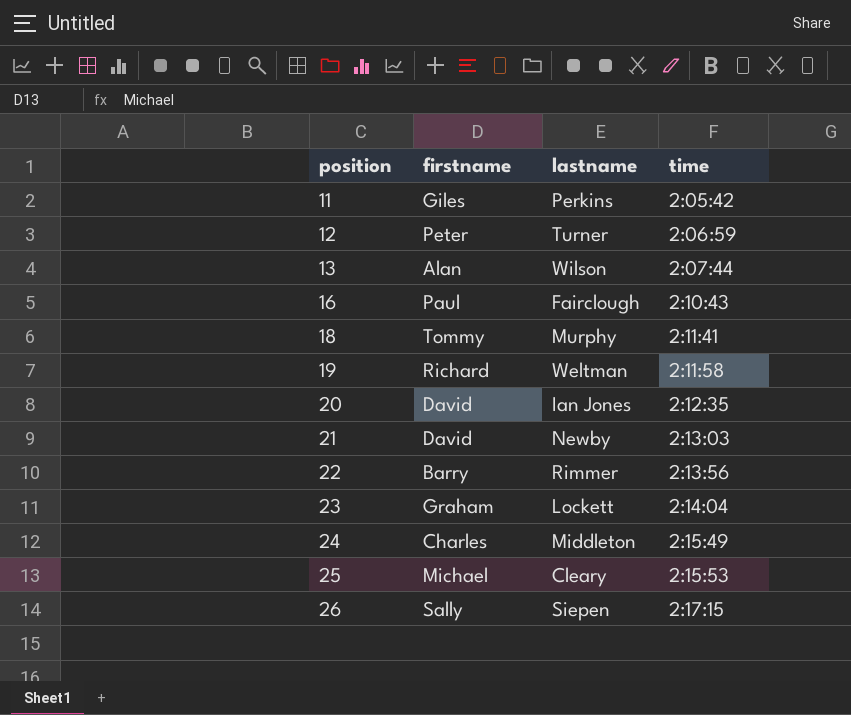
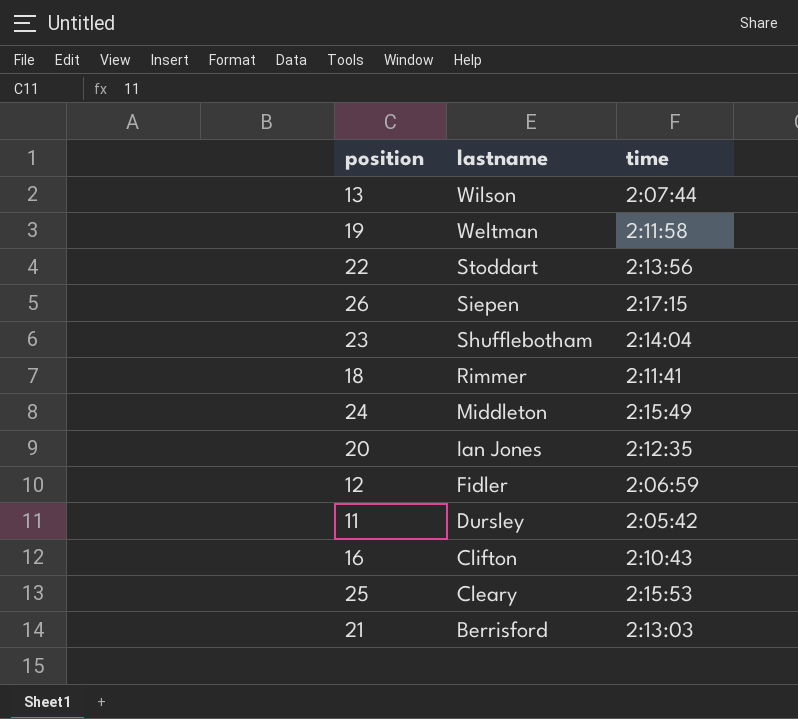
row order: position ascending -> lastname descending
column firstname | position: 2 -> none
22 | lastname: Rimmer -> Stoddart
23 | lastname: Lockett -> Shufflebotham
18 | lastname: Murphy -> Rimmer
12 | lastname: Turner -> Fidler
11 | lastname: Perkins -> Dursley
16 | lastname: Fairclough -> Clifton
21 | lastname: Newby -> Berrisford

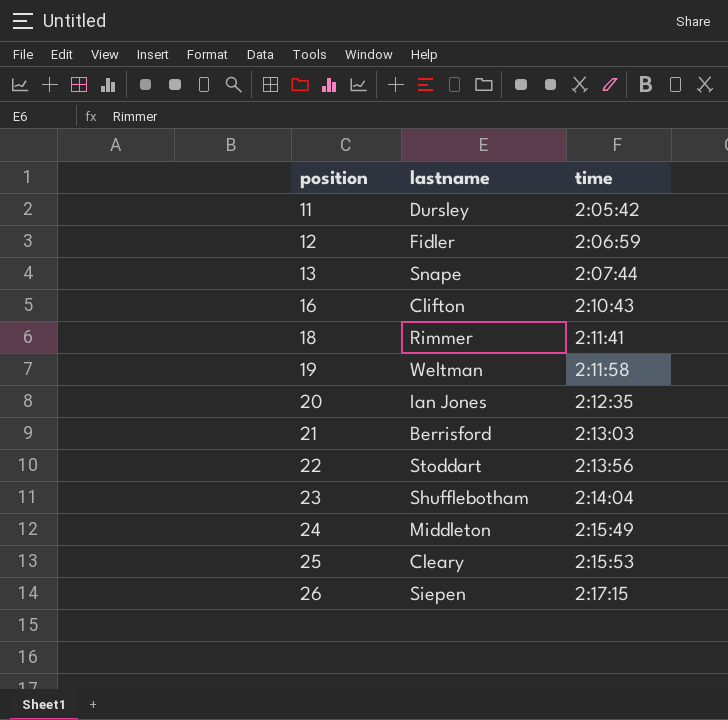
row order: lastname descending -> position ascending
13 | lastname: Wilson -> Snape

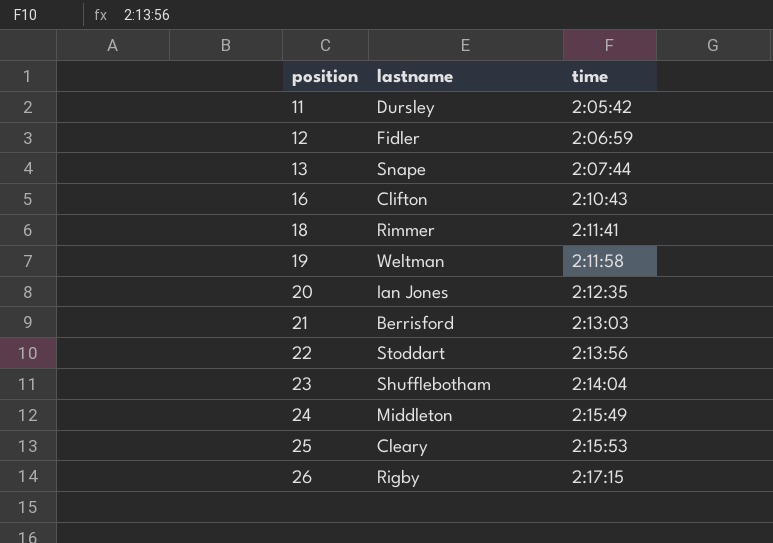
26 | lastname: Siepen -> Rigby

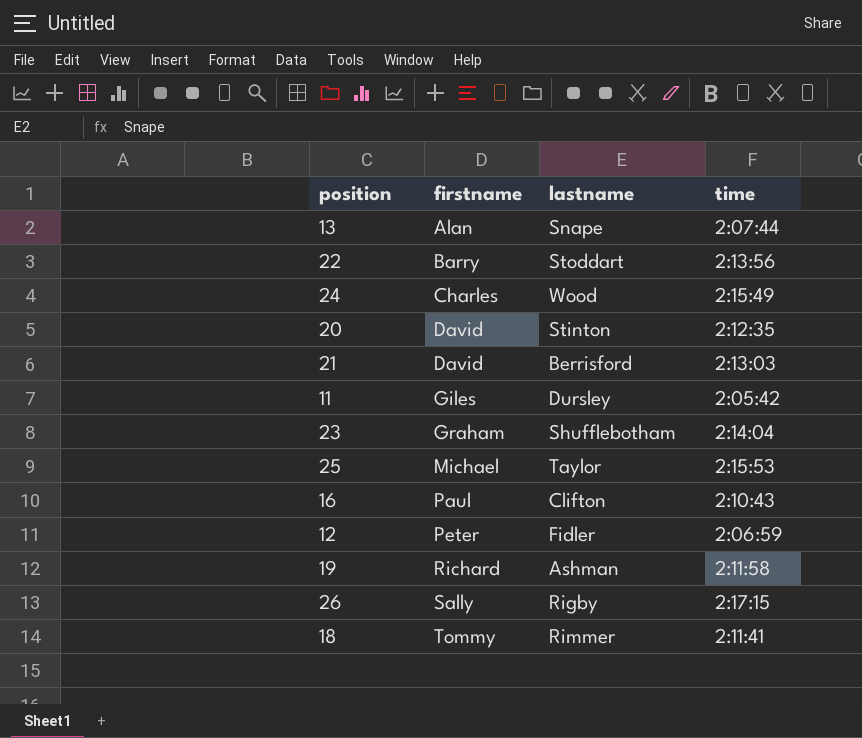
row order: position ascending -> firstname ascending
column firstname | position: none -> 2
24 | lastname: Middleton -> Wood
20 | lastname: Ian Jones -> Stinton
25 | lastname: Cleary -> Taylor
19 | lastname: Weltman -> Ashman

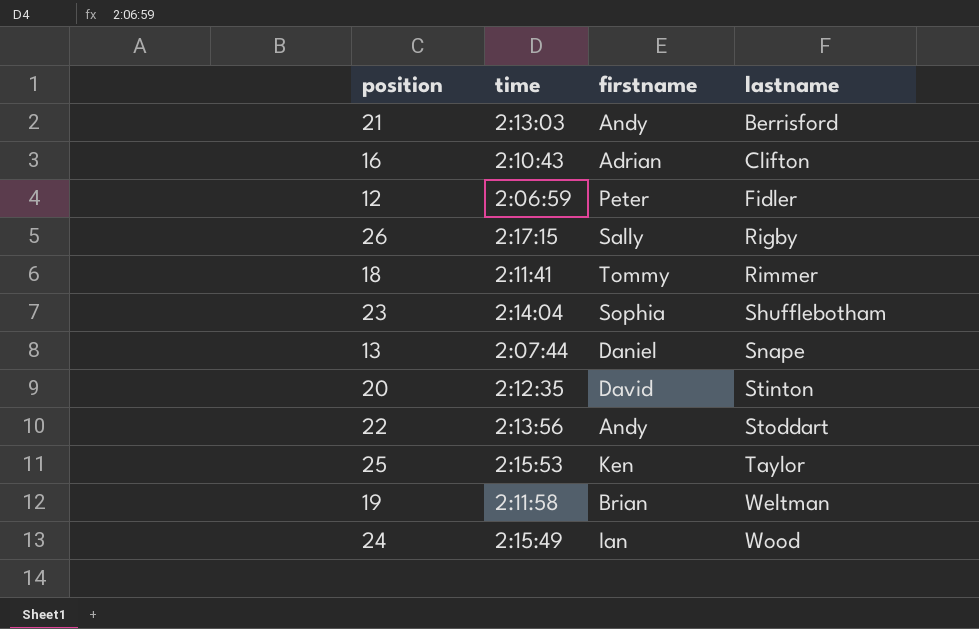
row order: firstname ascending -> lastname ascending
column time | position: 4 -> 2
row 11: Giles | Dursley | 2:05:42 -> none
21 | firstname: David -> Andy
16 | firstname: Paul -> Adrian
23 | firstname: Graham -> Sophia
13 | firstname: Alan -> Daniel
22 | firstname: Barry -> Andy
25 | firstname: Michael -> Ken
19 | firstname: Richard -> Brian
19 | lastname: Ashman -> Weltman
24 | firstname: Charles -> Ian

